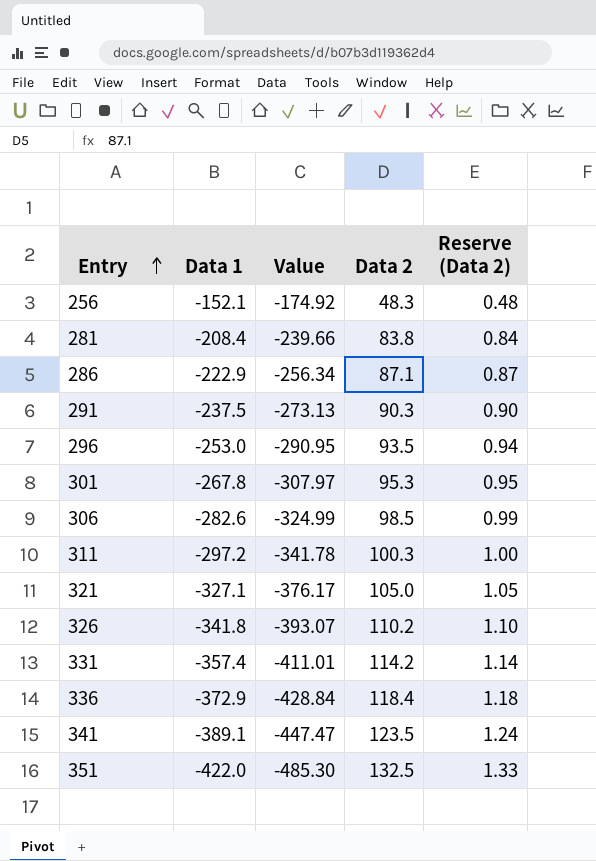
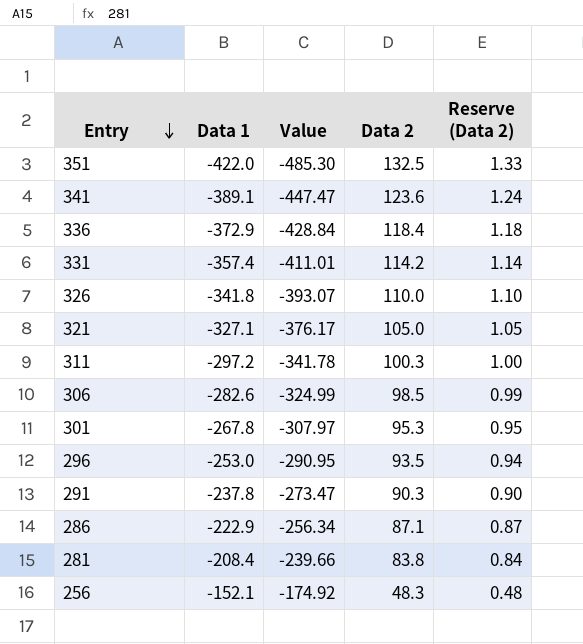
row order: Entry ascending -> Entry descending
341 | Data 2: 123.5 -> 123.6
326 | Data 2: 110.2 -> 110.0
291 | Data 1: -237.5 -> -237.8
291 | Value: -273.13 -> -273.47

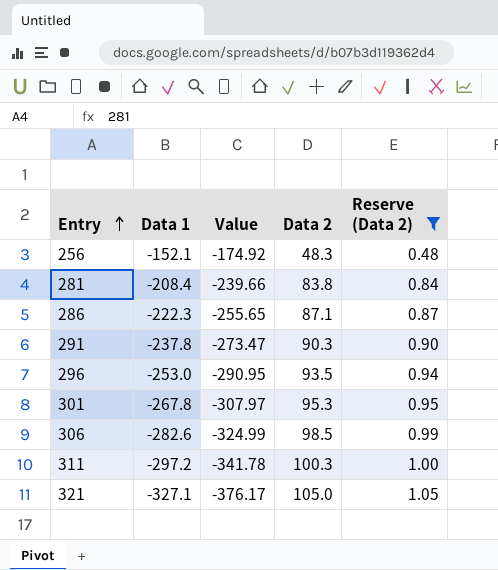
filter: none -> Reserve (Data 2) <= 1.05
row order: Entry descending -> Entry ascending
286 | Data 1: -222.9 -> -222.3
286 | Value: -256.34 -> -255.65

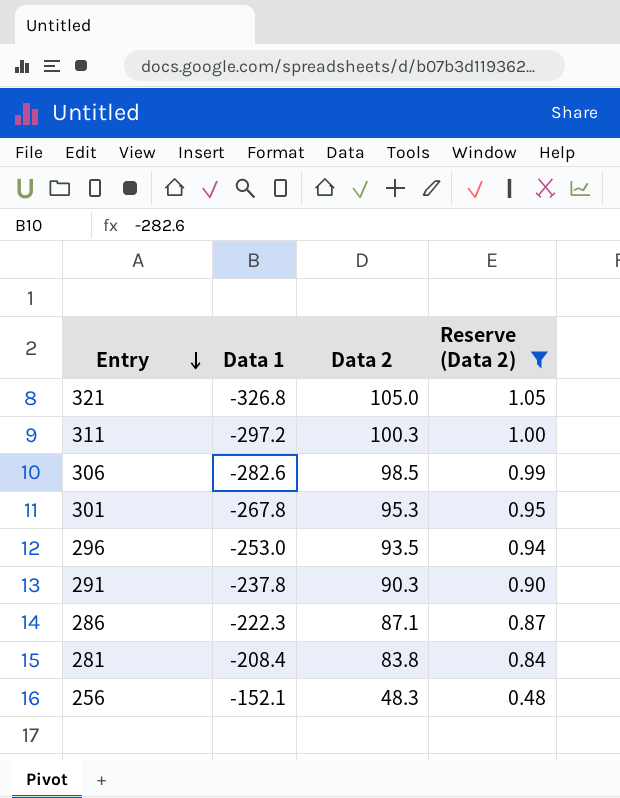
row order: Entry ascending -> Entry descending
column Value | formula: [Data 1] * 1.15 -> none
321 | Data 1: -327.1 -> -326.8

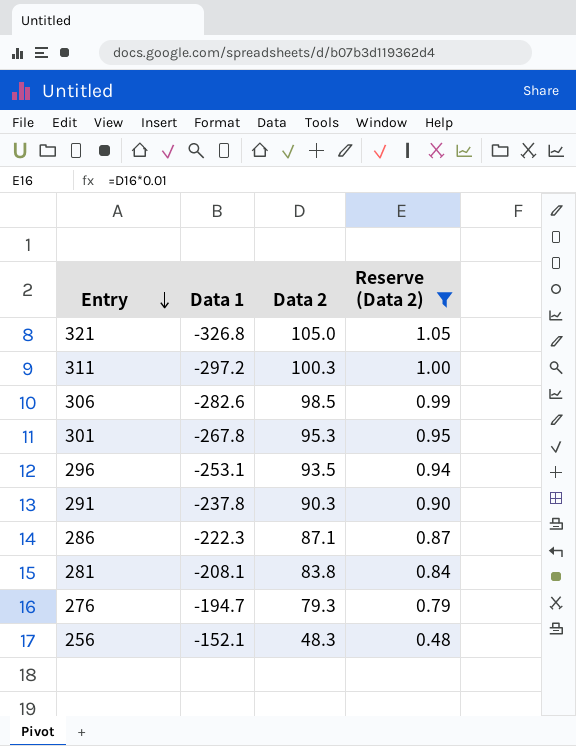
296 | Data 1: -253.0 -> -253.1
281 | Data 1: -208.4 -> -208.1
row 276: none -> -194.7 | 79.3 | 0.79

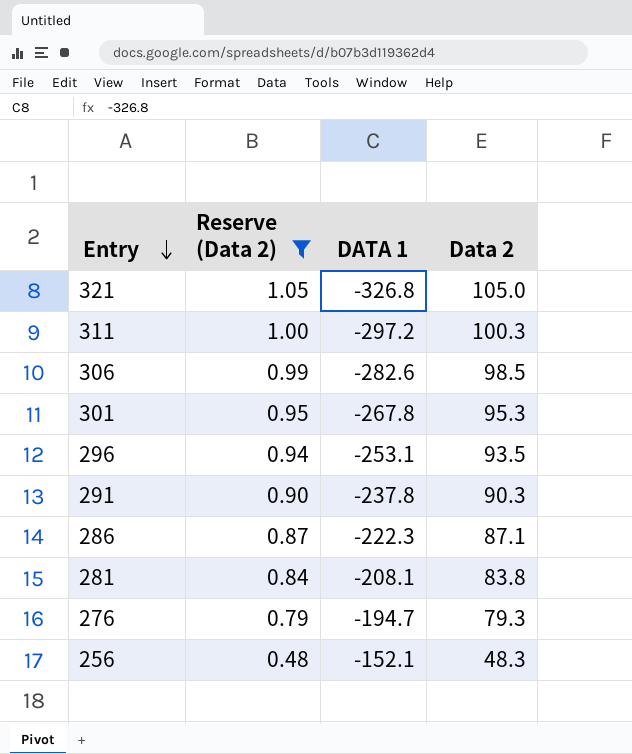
column Reserve (Data 2) | position: 4 -> 2
column name: Data 1 -> DATA 1

